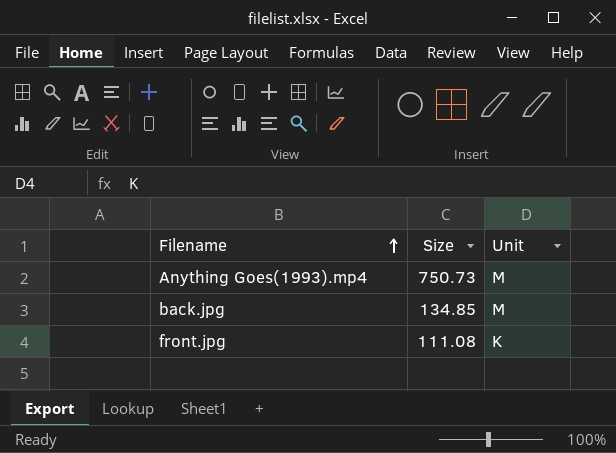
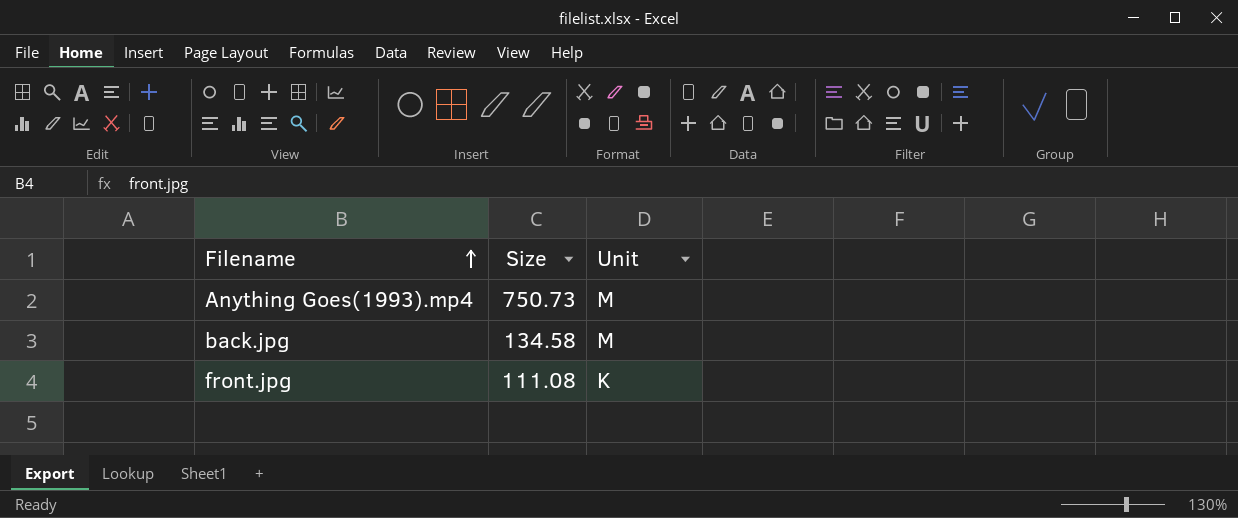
back.jpg | Size: 134.85 -> 134.58

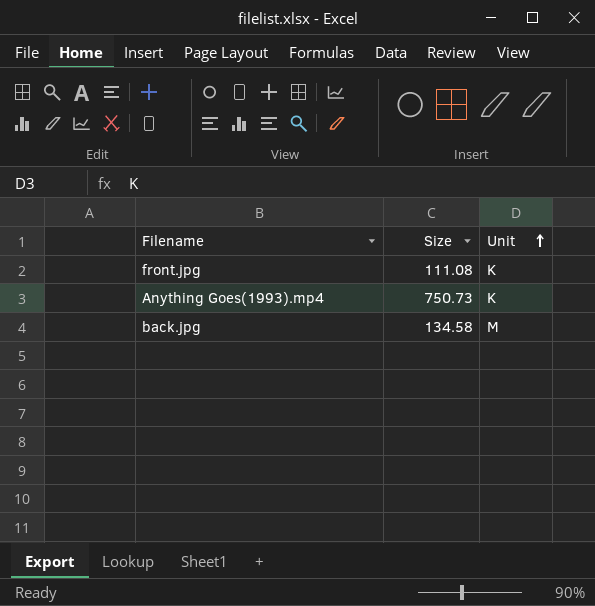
row order: Filename ascending -> Unit ascending
Anything Goes(1993).mp4 | Unit: M -> K

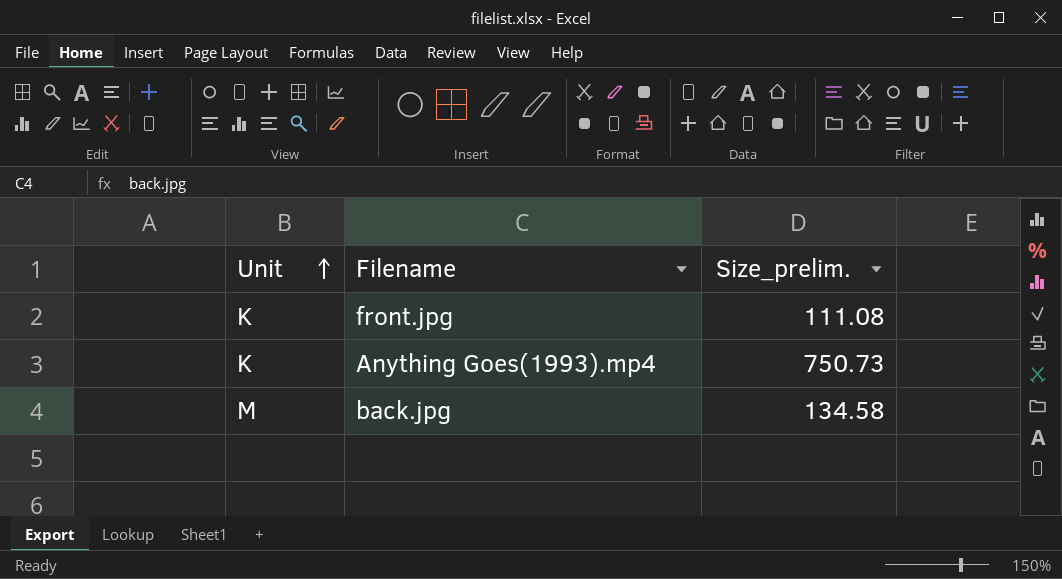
column Unit | position: 3 -> 1
column name: Size -> Size_prelim.

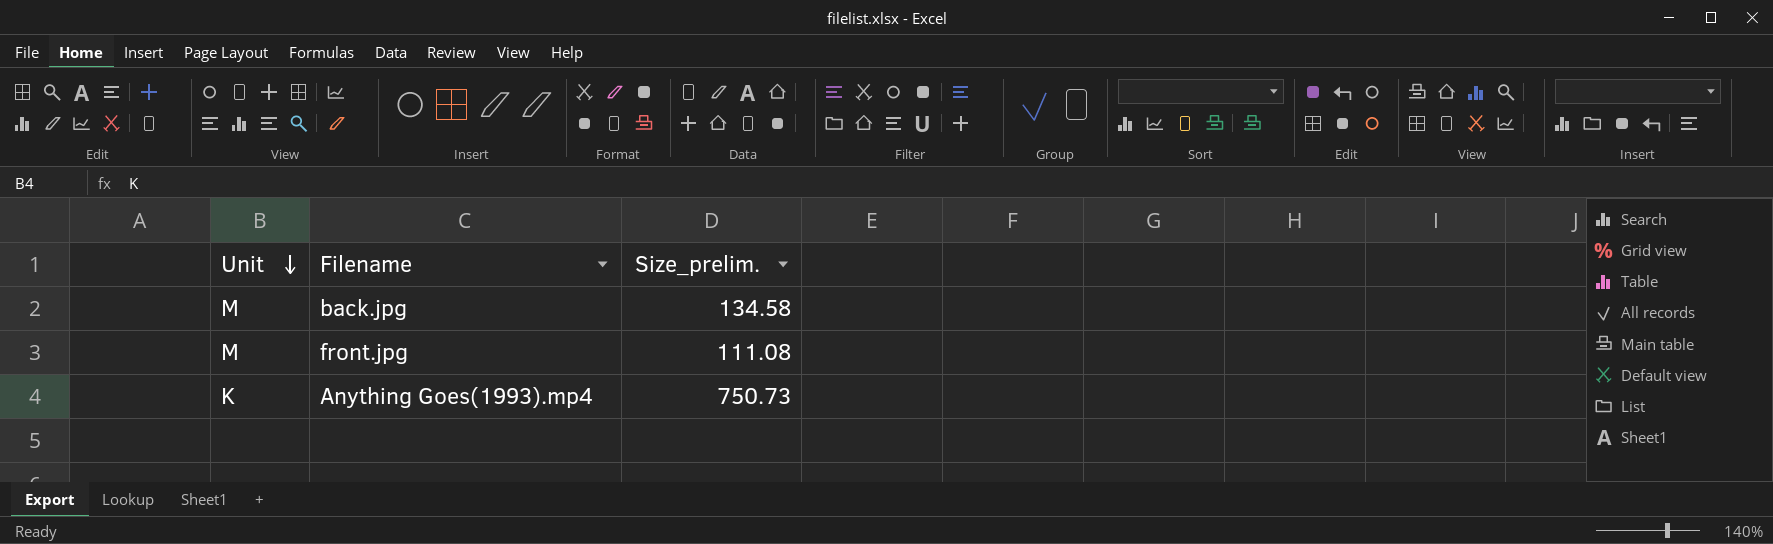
row order: Unit ascending -> Unit descending
front.jpg | Unit: K -> M

